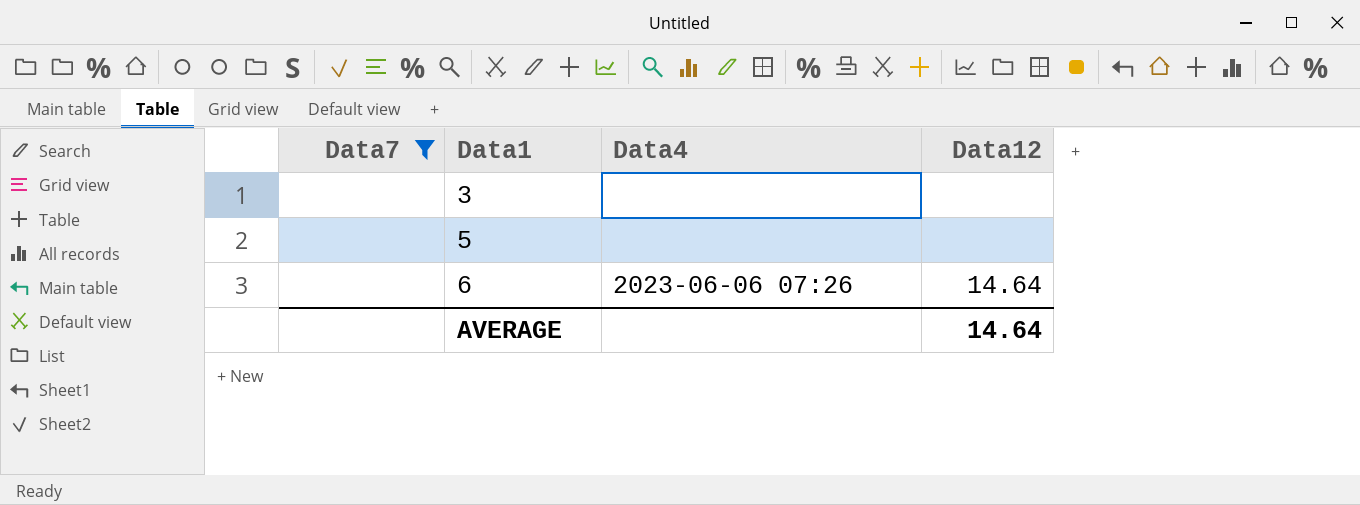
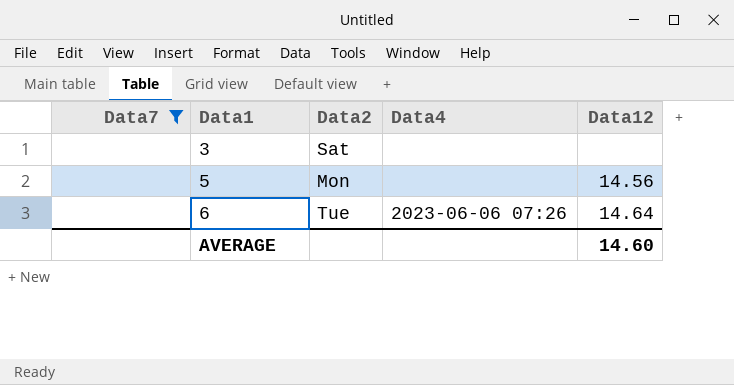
column Data2 | position: none -> 3
5 | Data12: none -> 14.56
AVERAGE | Data12: 14.64 -> 14.60

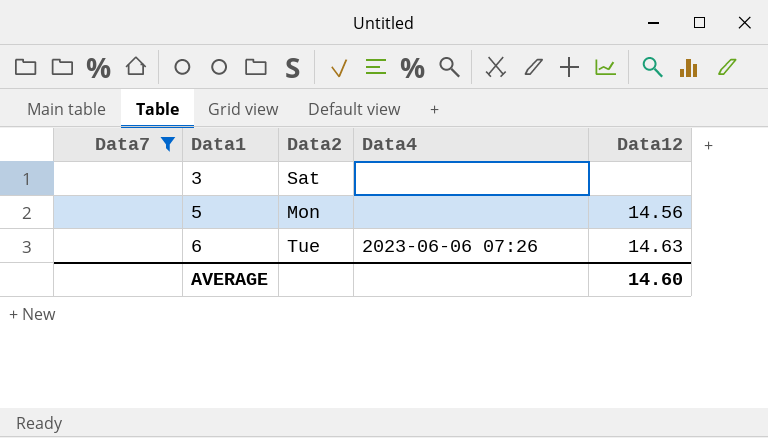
6 | Data12: 14.64 -> 14.63

